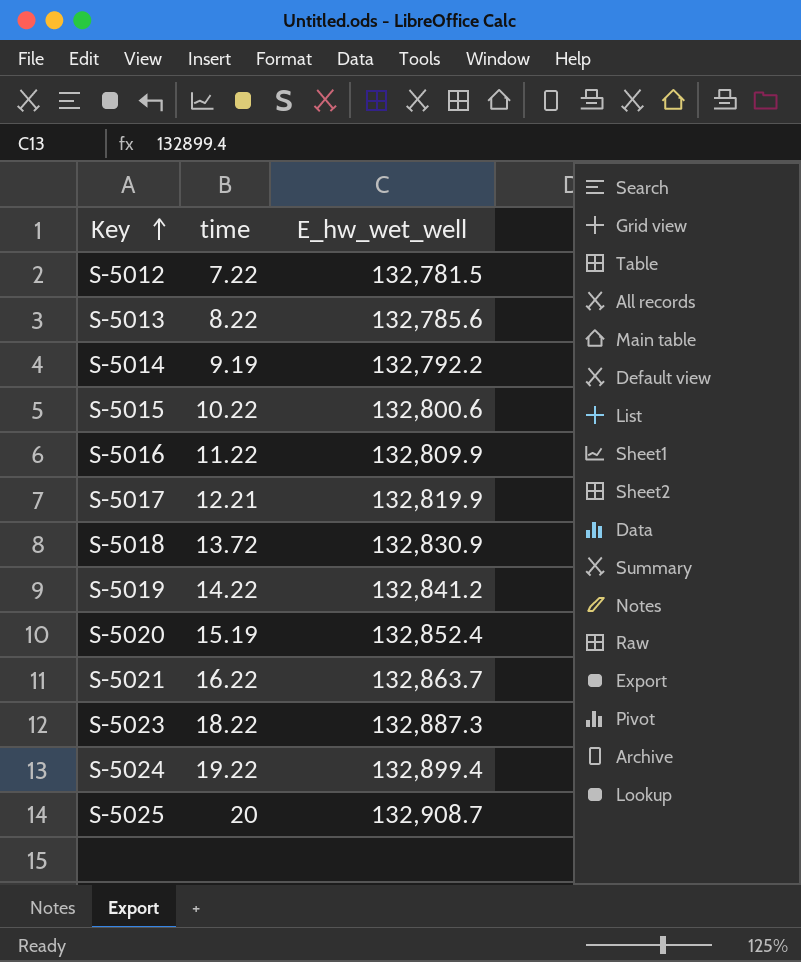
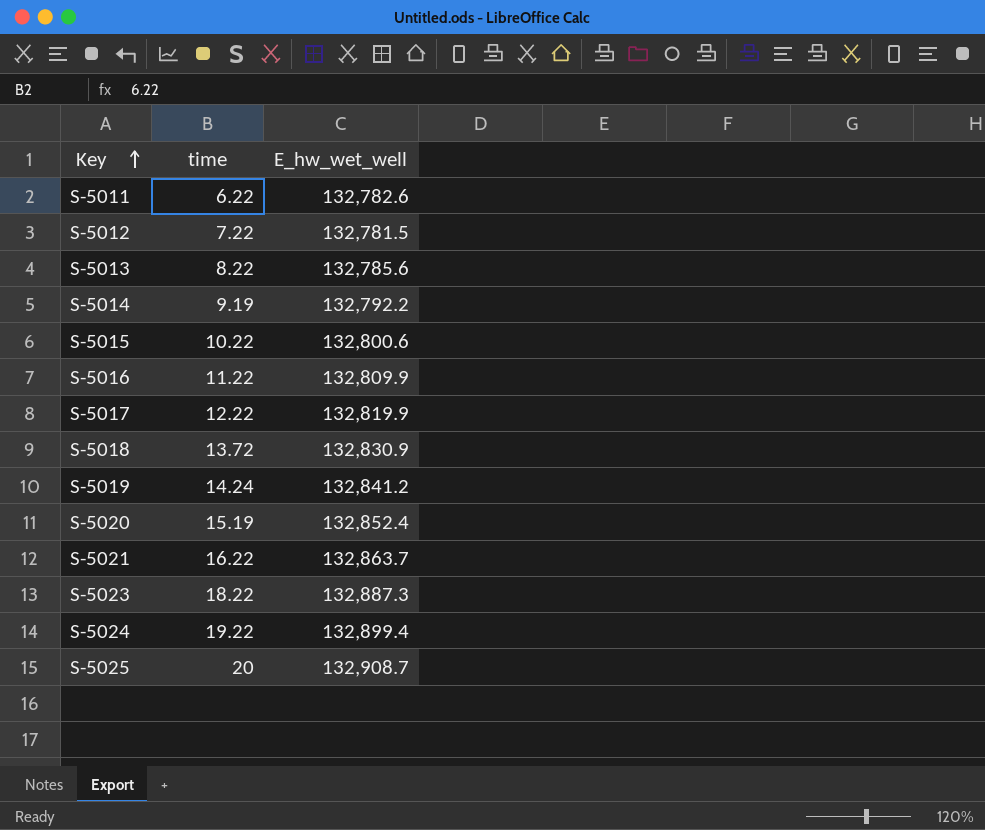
row S-5011: none -> 6.22 | 132,782.6
S-5017 | time: 12.21 -> 12.22
S-5019 | time: 14.22 -> 14.24

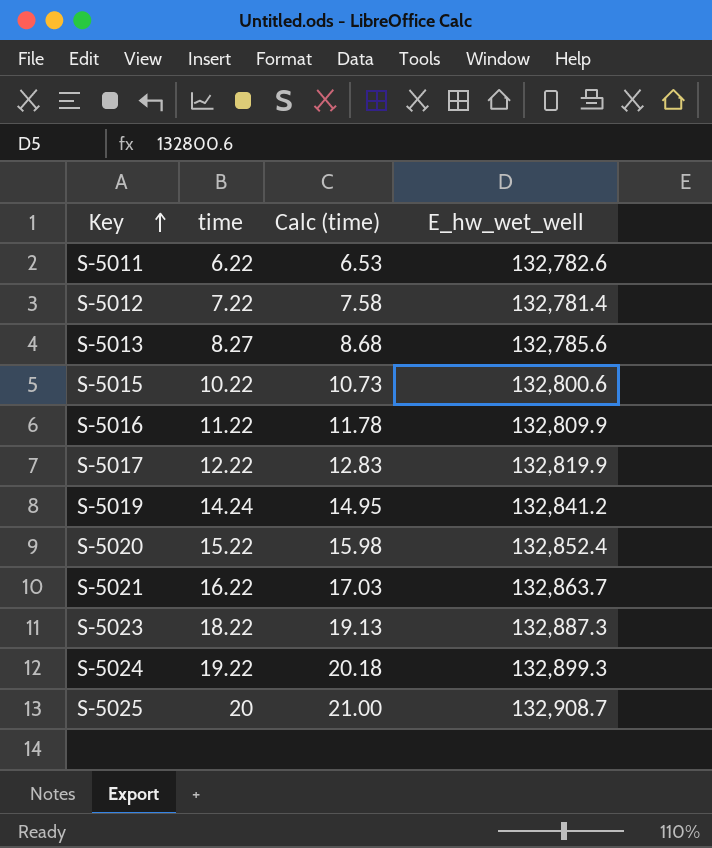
column Calc (time) | formula: none -> [time] * 1.05
row S-5014: 9.19 | 132,792.2 -> none
row S-5018: 13.72 | 132,830.9 -> none
S-5012 | E_hw_wet_well: 132,781.5 -> 132,781.4
S-5013 | time: 8.22 -> 8.27
S-5020 | time: 15.19 -> 15.22
S-5024 | E_hw_wet_well: 132,899.4 -> 132,899.3

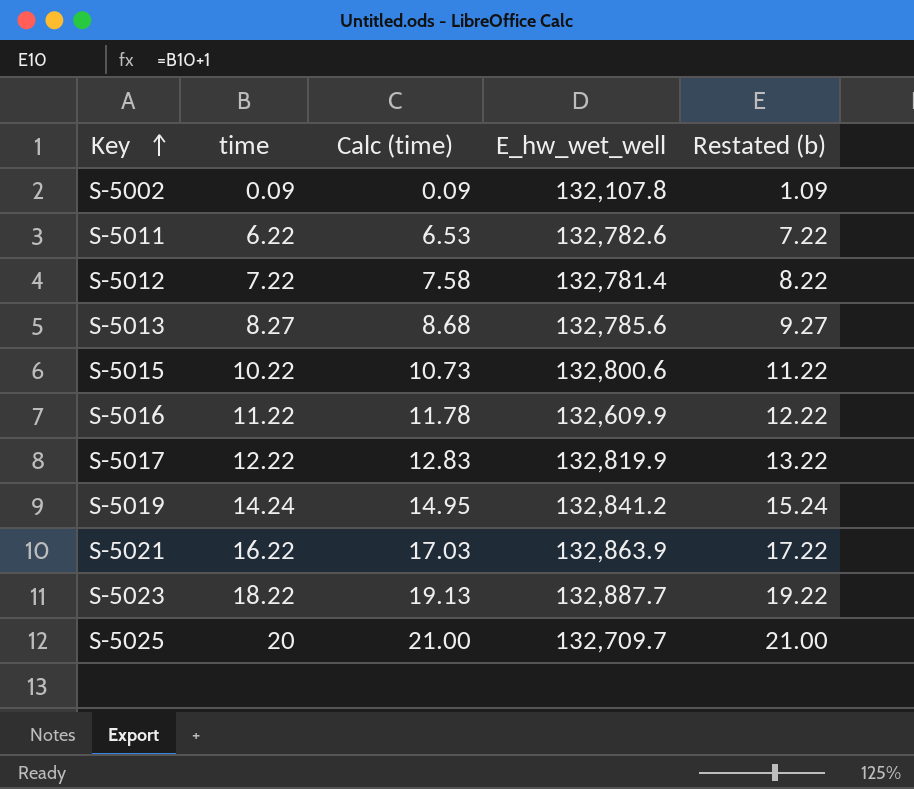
column Restated (b) | formula: none -> [time] + 1
row S-5020: 15.22 | 15.98 | 132,852.4 -> none
row S-5024: 19.22 | 20.18 | 132,899.3 -> none
row S-5002: none -> 0.09 | 0.09 | 132,107.8 | 1.09
S-5016 | E_hw_wet_well: 132,809.9 -> 132,609.9
S-5021 | E_hw_wet_well: 132,863.7 -> 132,863.9
S-5023 | E_hw_wet_well: 132,887.3 -> 132,887.7
S-5025 | E_hw_wet_well: 132,908.7 -> 132,709.7

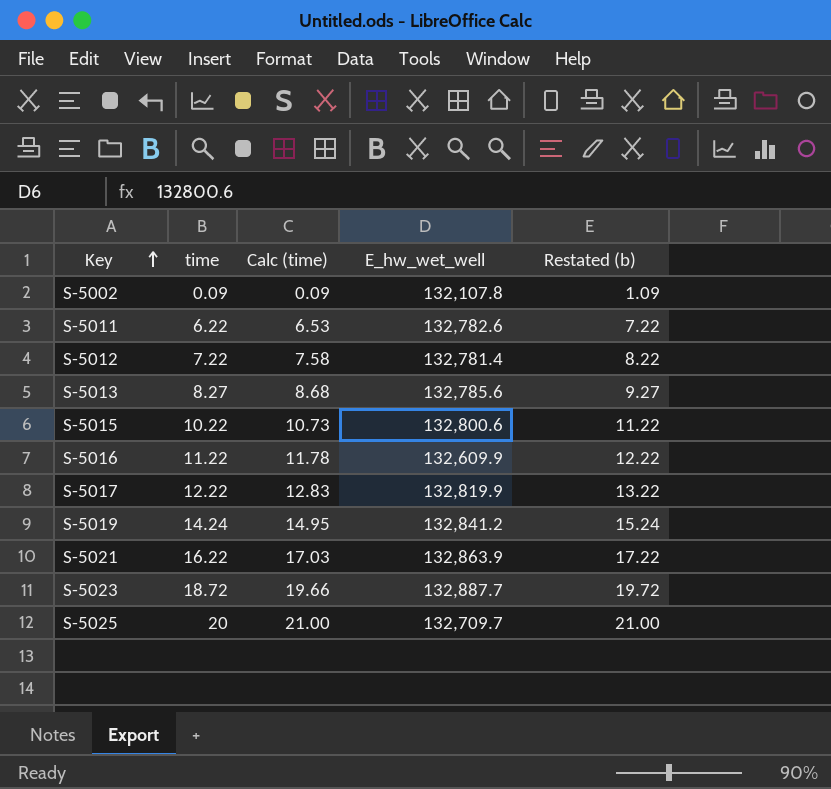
S-5023 | time: 18.22 -> 18.72
S-5023 | Calc (time): 19.13 -> 19.66
S-5023 | Restated (b): 19.22 -> 19.72

